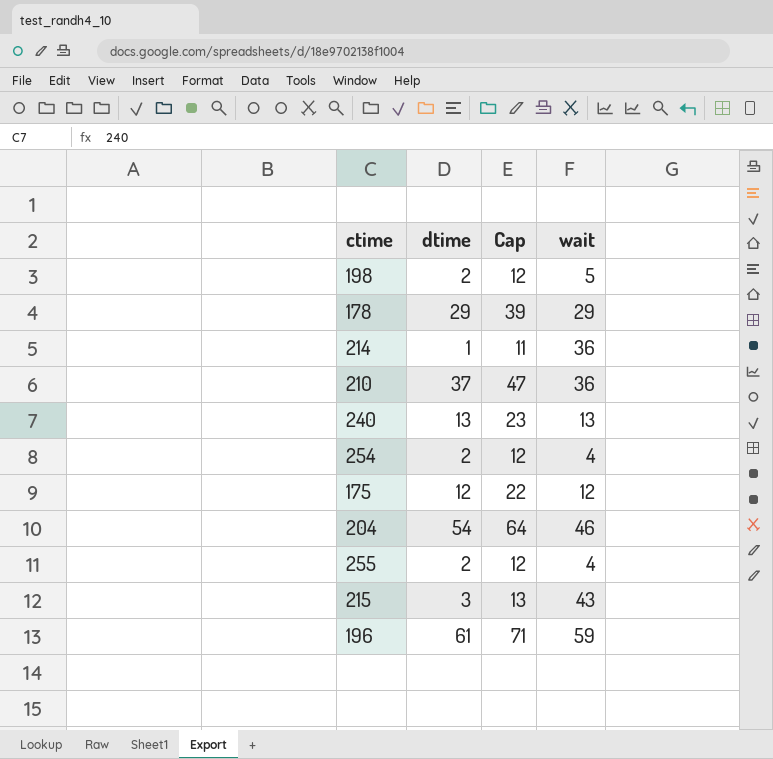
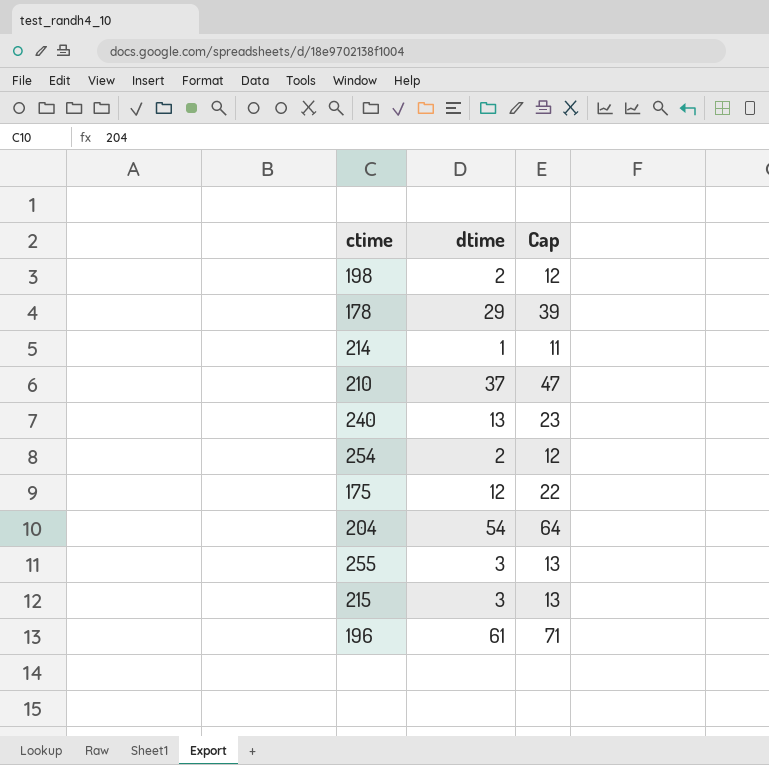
column wait | position: 4 -> none
255 | dtime: 2 -> 3
255 | Cap: 12 -> 13

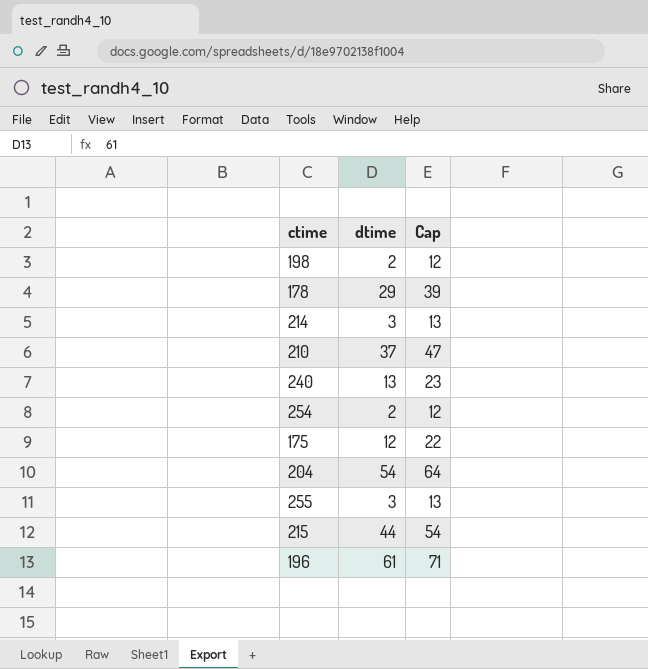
214 | dtime: 1 -> 3
214 | Cap: 11 -> 13
215 | dtime: 3 -> 44
215 | Cap: 13 -> 54

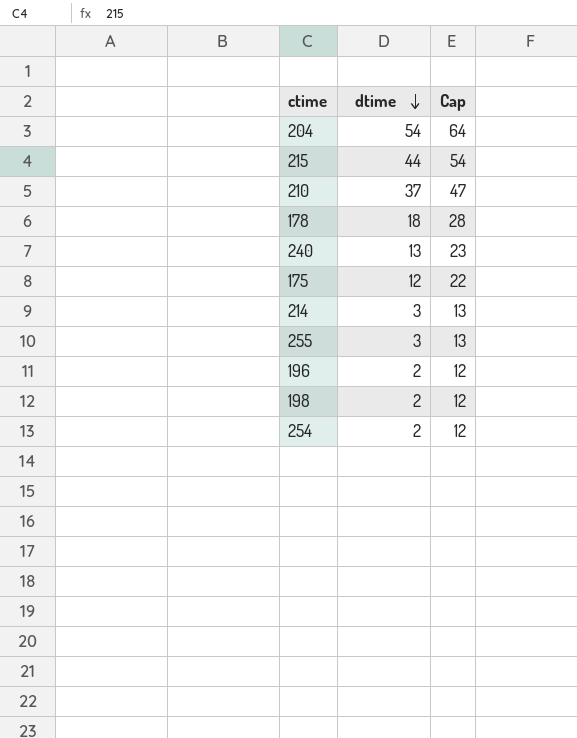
row order: none -> dtime descending
178 | dtime: 29 -> 18
178 | Cap: 39 -> 28
196 | dtime: 61 -> 2
196 | Cap: 71 -> 12

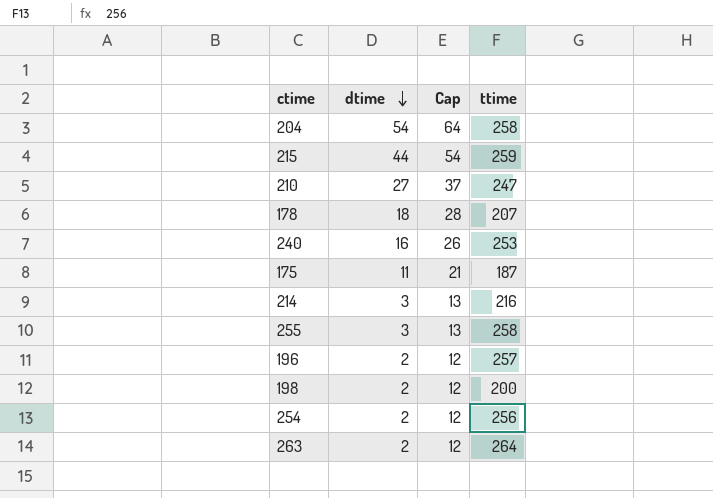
column ttime | position: none -> 4
210 | dtime: 37 -> 27
210 | Cap: 47 -> 37
240 | dtime: 13 -> 16
240 | Cap: 23 -> 26
175 | dtime: 12 -> 11
175 | Cap: 22 -> 21
row 263: none -> 2 | 12 | 264

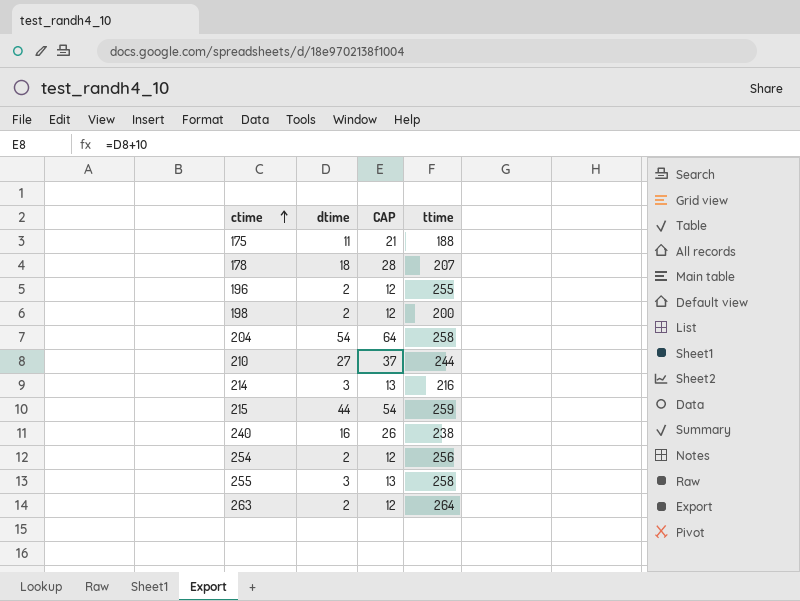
row order: dtime descending -> ctime ascending
column name: Cap -> CAP
175 | ttime: 187 -> 188
196 | ttime: 257 -> 255
210 | ttime: 247 -> 244
240 | ttime: 253 -> 238

